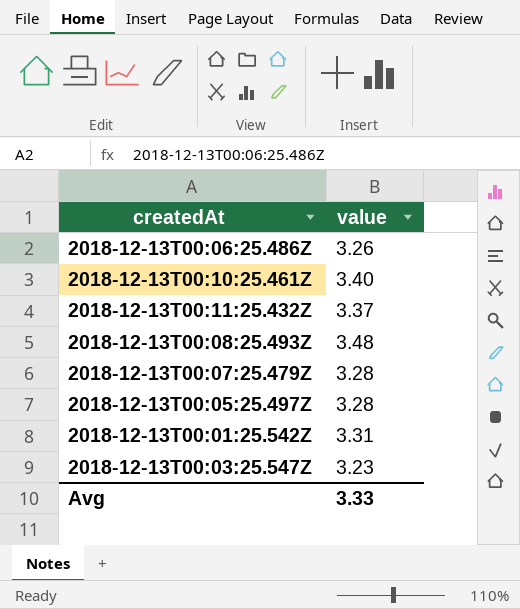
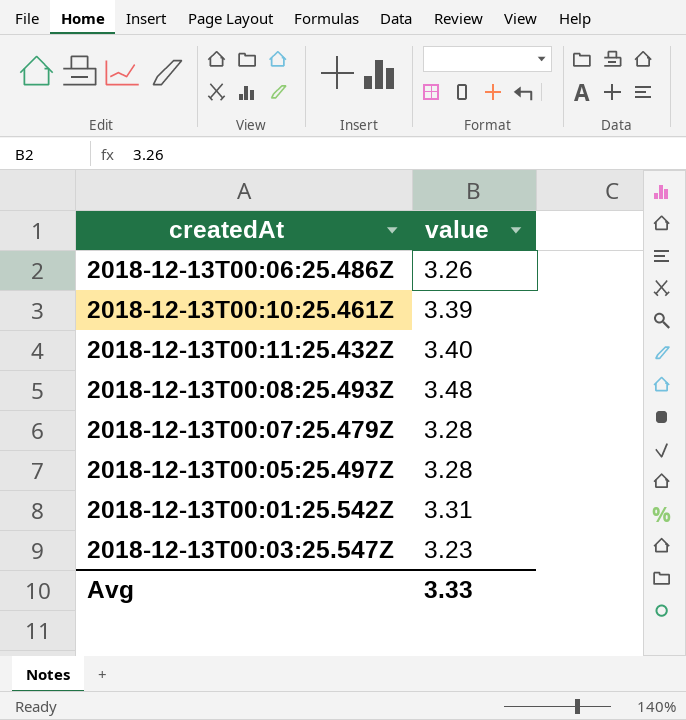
2018-12-13T00:10:25.461Z | value: 3.40 -> 3.39
2018-12-13T00:11:25.432Z | value: 3.37 -> 3.40

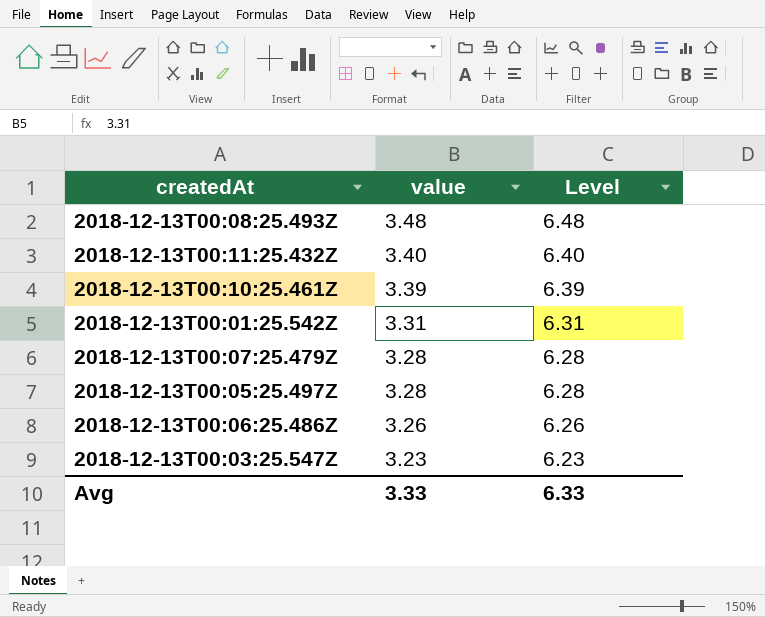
row order: none -> value descending
column Level | formula: none -> [value] + 3

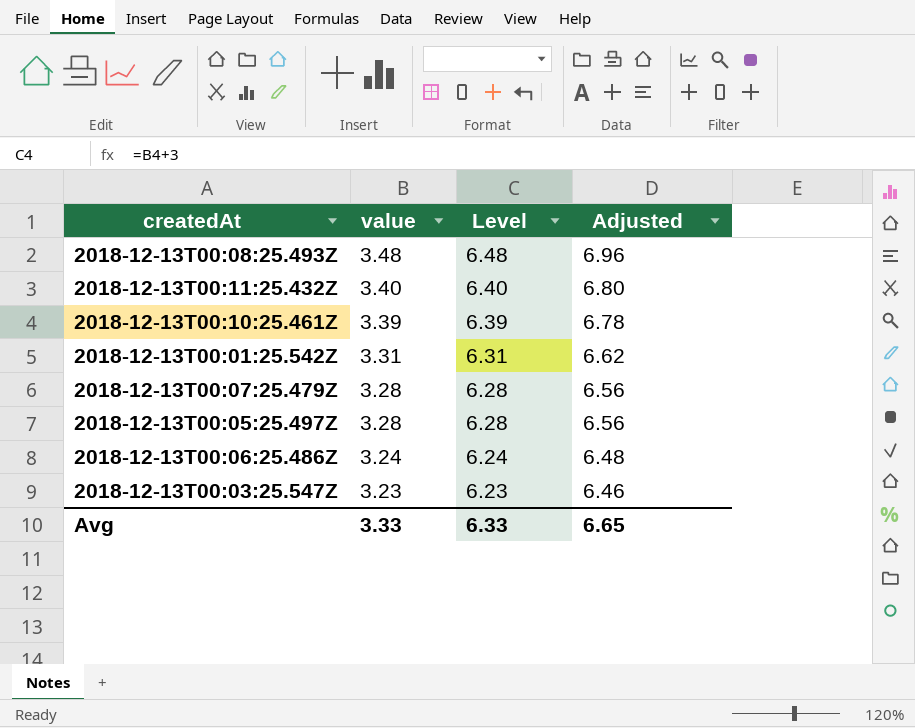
column Adjusted | formula: none -> [value] * 2
2018-12-13T00:06:25.486Z | value: 3.26 -> 3.24
2018-12-13T00:06:25.486Z | Level: 6.26 -> 6.24

